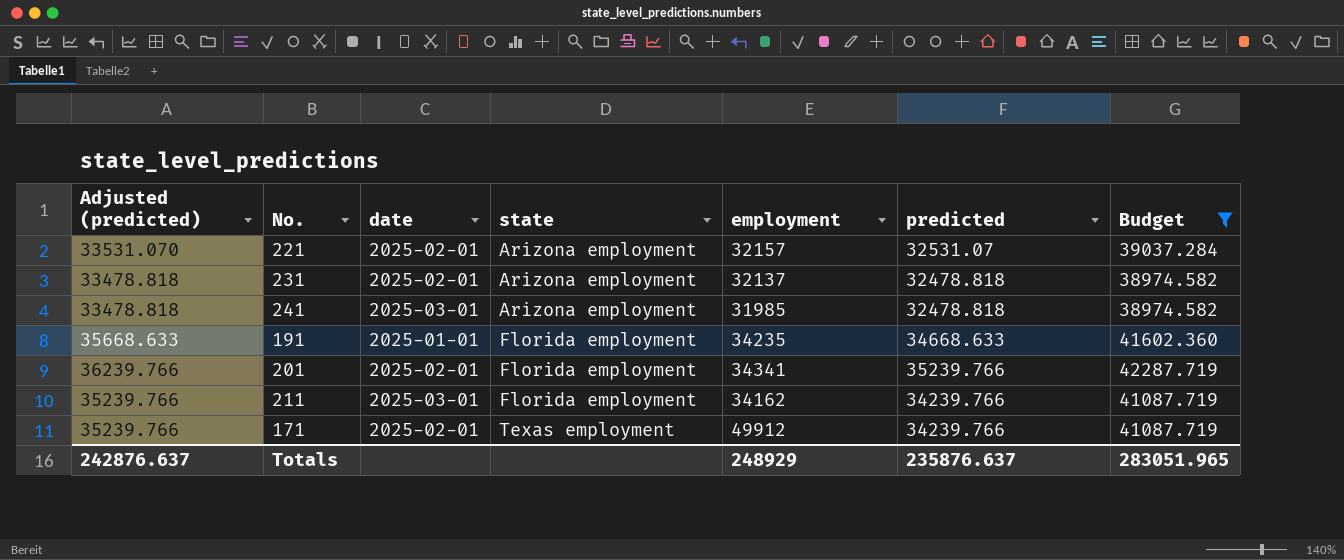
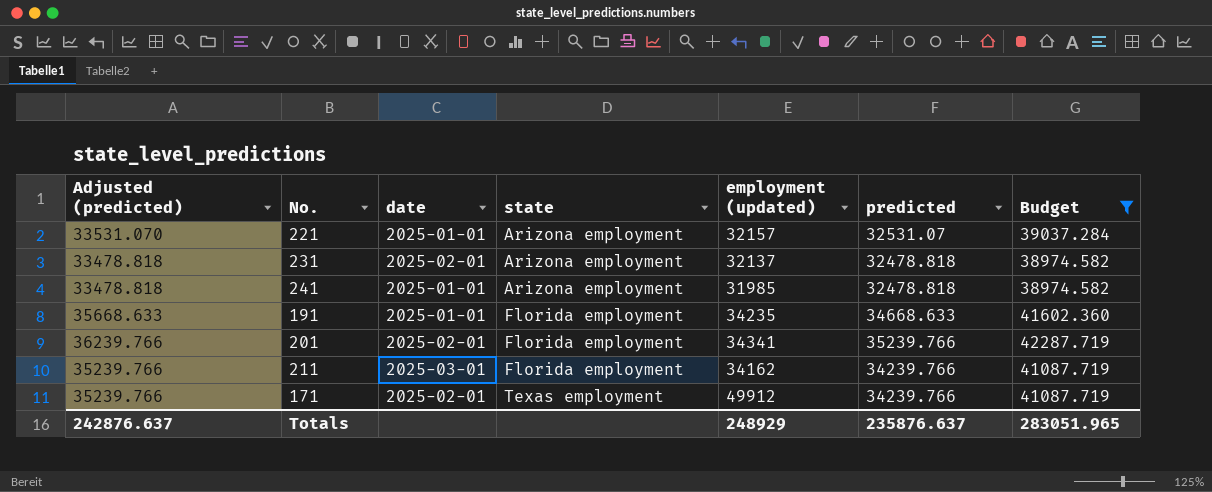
column name: employment -> employment (updated)
221 | date: 2025-02-01 -> 2025-01-01
241 | date: 2025-03-01 -> 2025-01-01

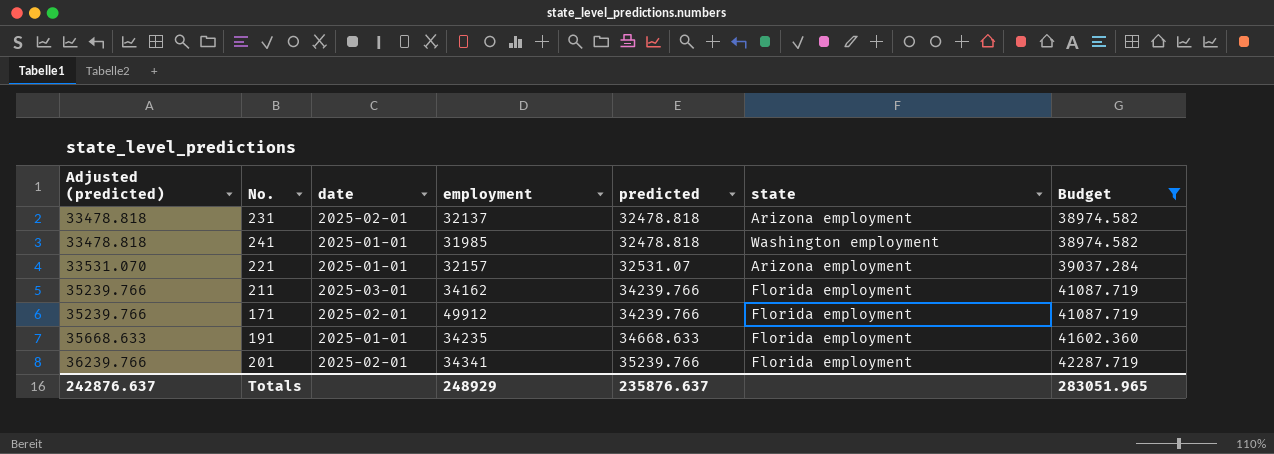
row order: state ascending -> Adjusted (predicted) ascending
column name: employment (updated) -> employment
column state | position: 4 -> 6
241 | state: Arizona employment -> Washington employment
171 | state: Texas employment -> Florida employment

